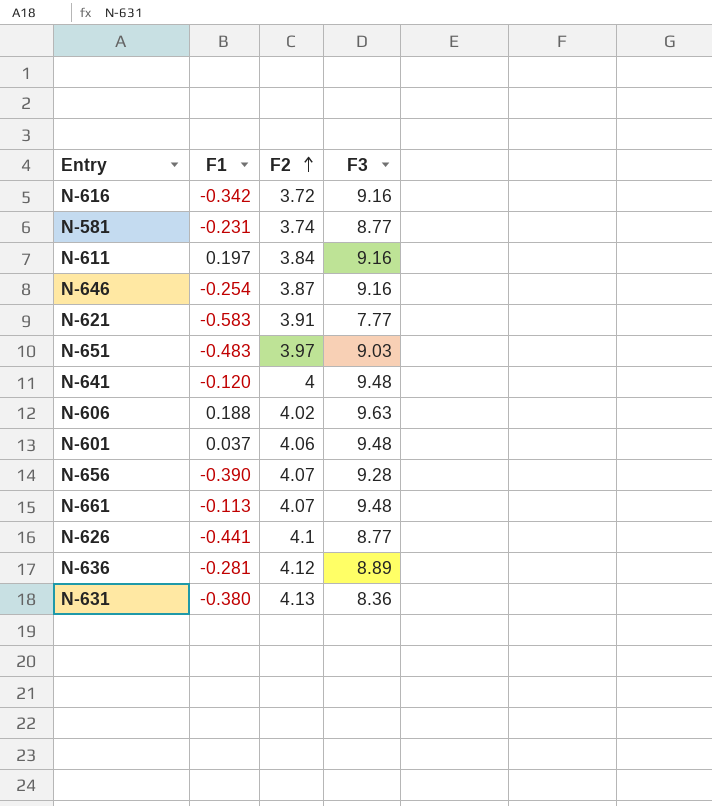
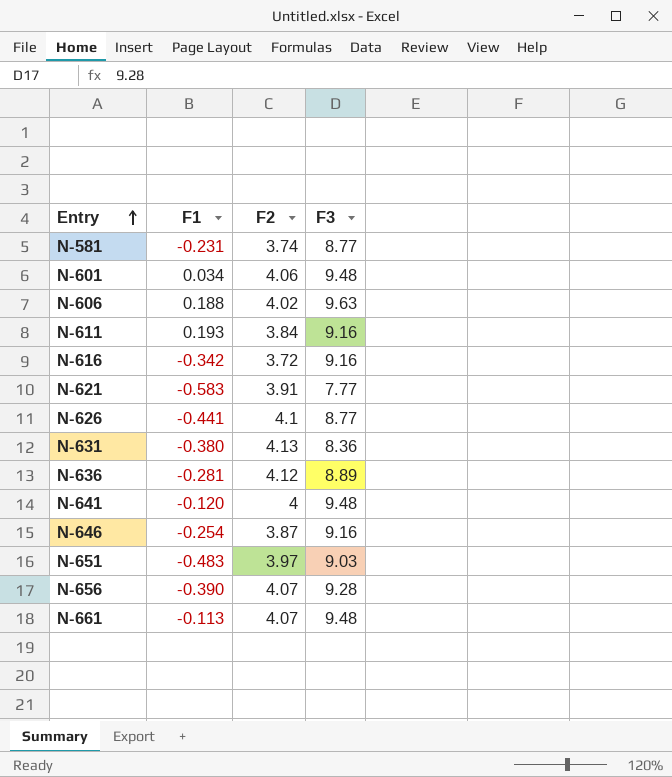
row order: F2 ascending -> Entry ascending
N-601 | F1: 0.037 -> 0.034
N-611 | F1: 0.197 -> 0.193

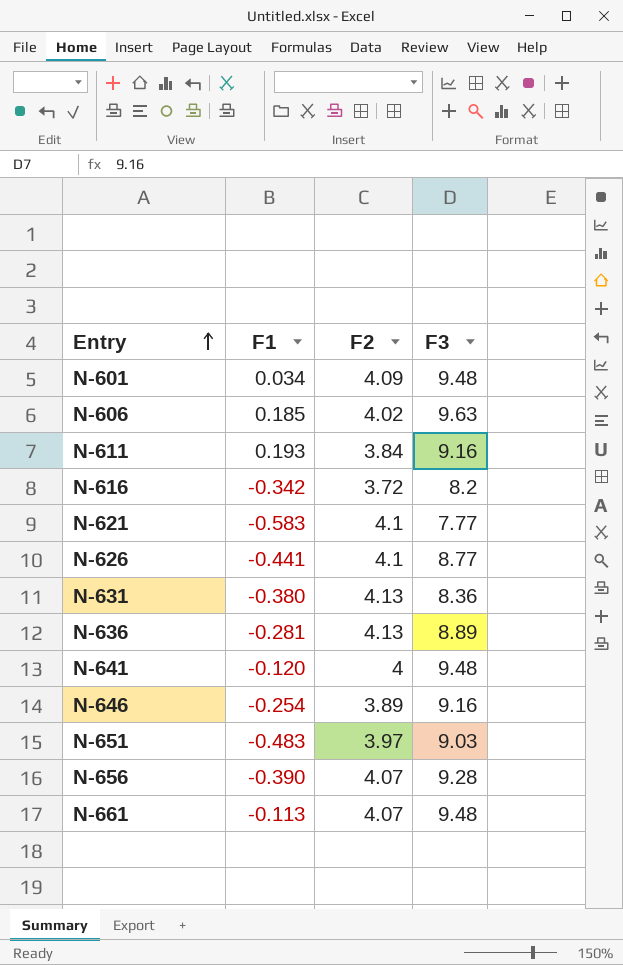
row N-581: -0.231 | 3.74 | 8.77 -> none
N-601 | F2: 4.06 -> 4.09
N-606 | F1: 0.188 -> 0.185
N-616 | F3: 9.16 -> 8.2
N-621 | F2: 3.91 -> 4.1
N-636 | F2: 4.12 -> 4.13
N-646 | F2: 3.87 -> 3.89

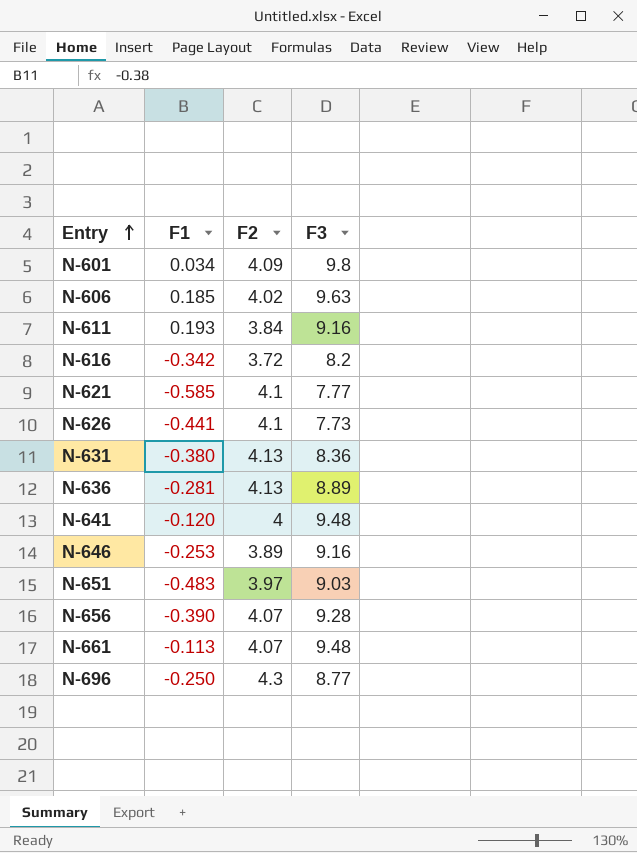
N-601 | F3: 9.48 -> 9.8
N-621 | F1: -0.583 -> -0.585
N-626 | F3: 8.77 -> 7.73
N-646 | F1: -0.254 -> -0.253
row N-696: none -> -0.250 | 4.3 | 8.77

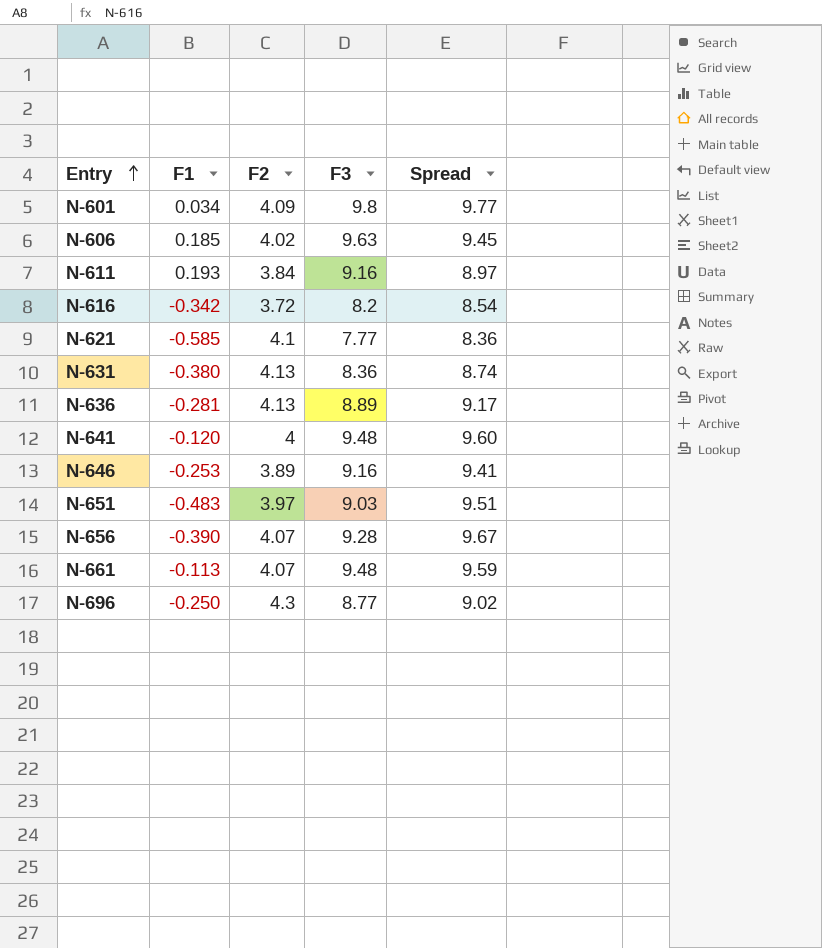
column Spread | formula: none -> [F3] - [F1]
row N-626: -0.441 | 4.1 | 7.73 -> none

